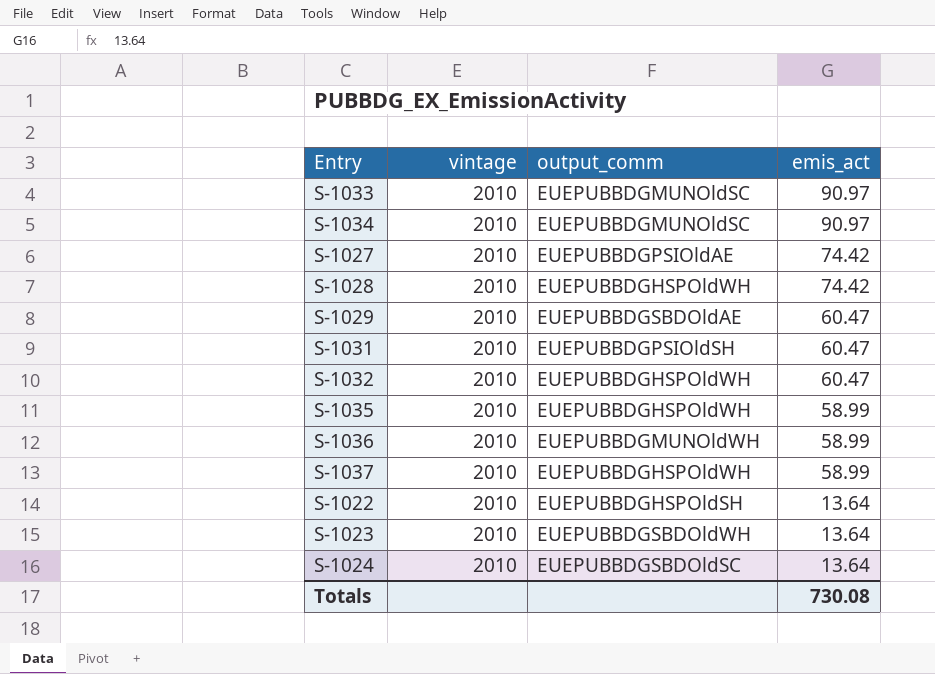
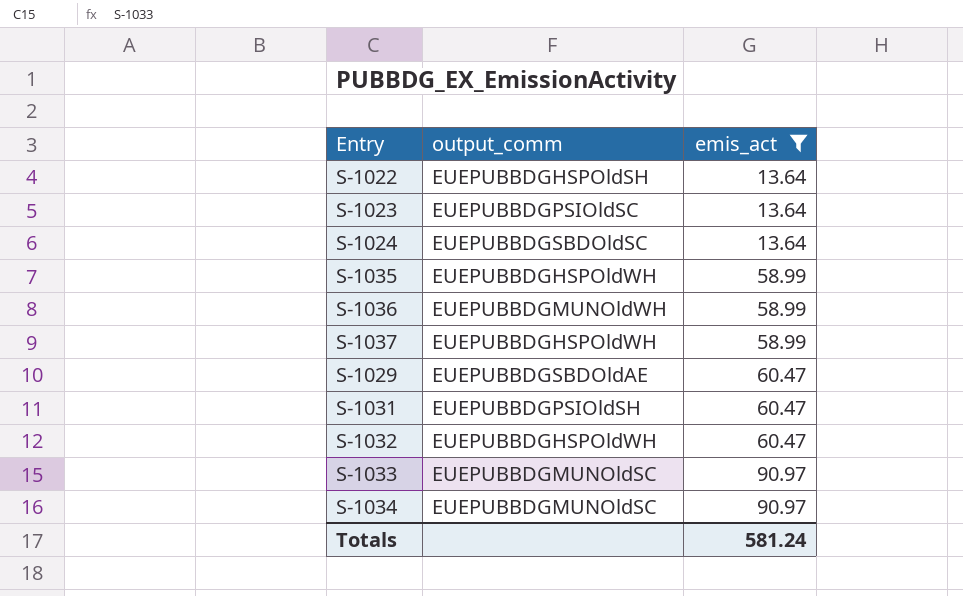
filter: none -> emis_act != 74.42
row order: emis_act descending -> emis_act ascending
column vintage | position: 2 -> none
S-1023 | output_comm: EUEPUBBDGSBDOldWH -> EUEPUBBDGPSIOldSC
Totals | emis_act: 730.08 -> 581.24

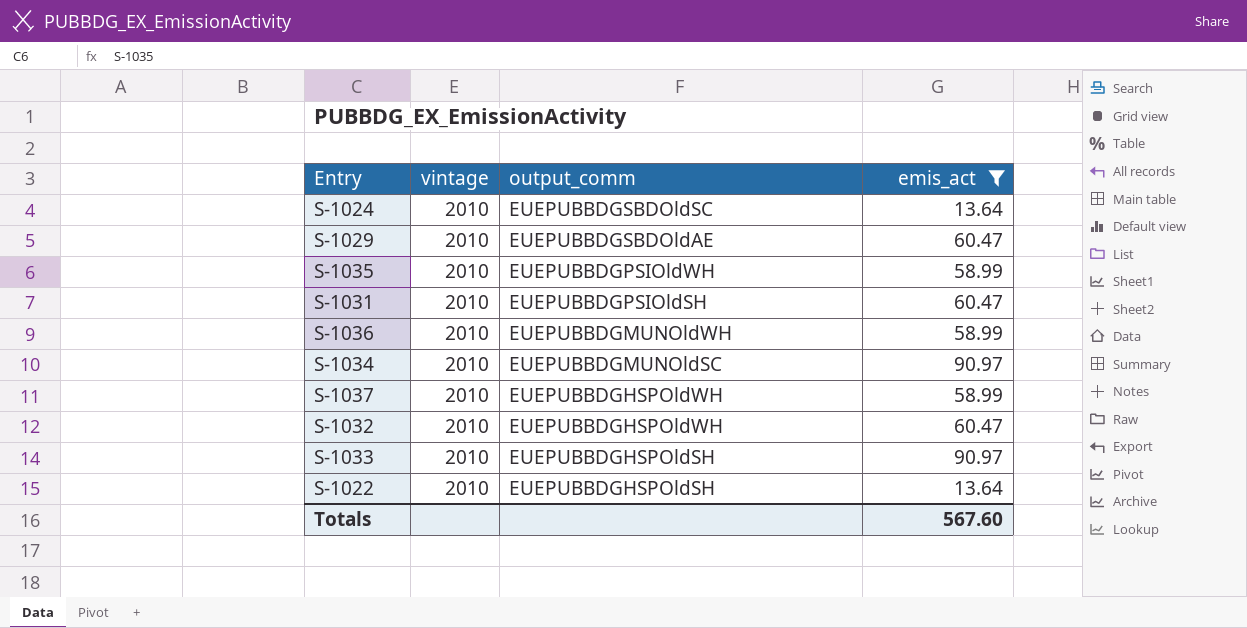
row order: emis_act ascending -> output_comm descending
column vintage | position: none -> 2
row S-1023: EUEPUBBDGPSIOldSC | 13.64 -> none
S-1035 | output_comm: EUEPUBBDGHSPOldWH -> EUEPUBBDGPSIOldWH
S-1033 | output_comm: EUEPUBBDGMUNOldSC -> EUEPUBBDGHSPOldSH
Totals | emis_act: 581.24 -> 567.60

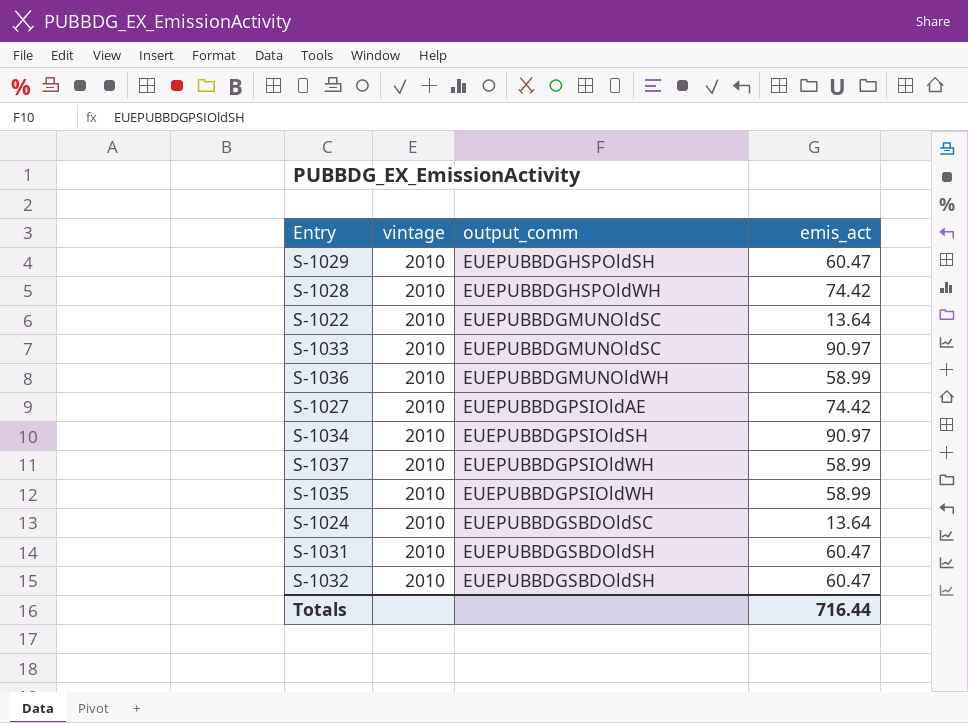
filter: emis_act != 74.42 -> none
row order: output_comm descending -> output_comm ascending
S-1029 | output_comm: EUEPUBBDGSBDOldAE -> EUEPUBBDGHSPOldSH
S-1022 | output_comm: EUEPUBBDGHSPOldSH -> EUEPUBBDGMUNOldSC
S-1033 | output_comm: EUEPUBBDGHSPOldSH -> EUEPUBBDGMUNOldSC
S-1034 | output_comm: EUEPUBBDGMUNOldSC -> EUEPUBBDGPSIOldSH
S-1037 | output_comm: EUEPUBBDGHSPOldWH -> EUEPUBBDGPSIOldWH
S-1031 | output_comm: EUEPUBBDGPSIOldSH -> EUEPUBBDGSBDOldSH
S-1032 | output_comm: EUEPUBBDGHSPOldWH -> EUEPUBBDGSBDOldSH
Totals | emis_act: 567.60 -> 716.44

